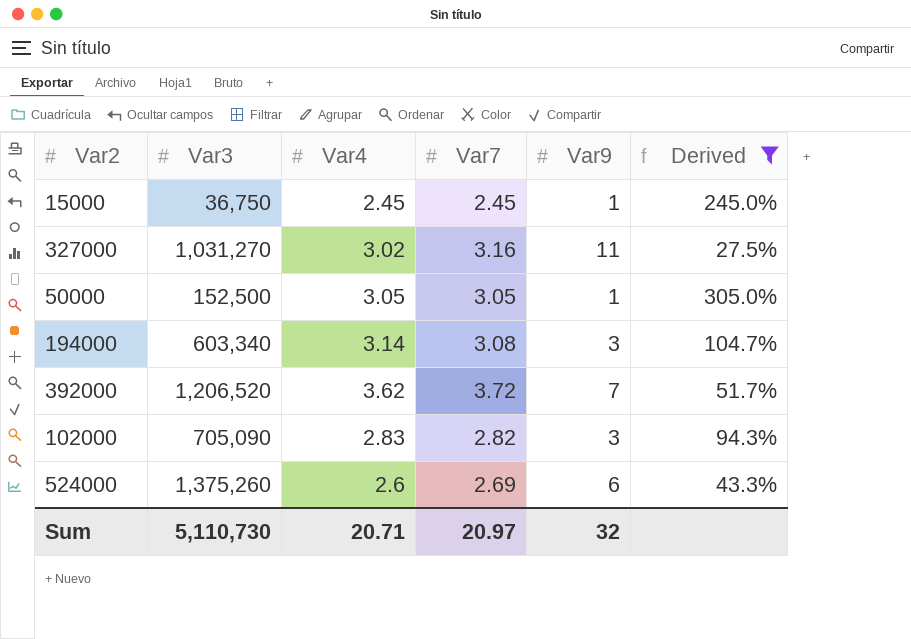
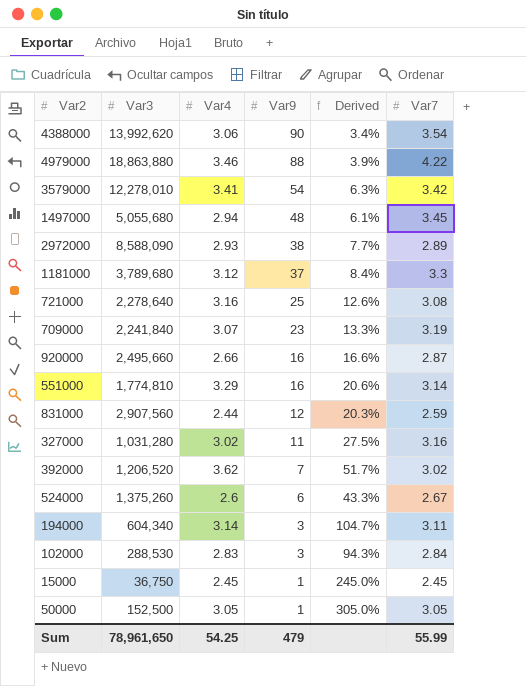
filter: Derived >= 27.5% -> none
row order: none -> Var9 descending
column Var7 | position: 4 -> 6
327000 | Var3: 1,031,270 -> 1,031,280
392000 | Var7: 3.72 -> 3.02
524000 | Var7: 2.69 -> 2.67
194000 | Var3: 603,340 -> 604,340
194000 | Var7: 3.08 -> 3.11
102000 | Var3: 705,090 -> 288,530
102000 | Var7: 2.82 -> 2.84
Sum | Var3: 5,110,730 -> 78,961,650
Sum | Var4: 20.71 -> 54.25
Sum | Var9: 32 -> 479
Sum | Var7: 20.97 -> 55.99

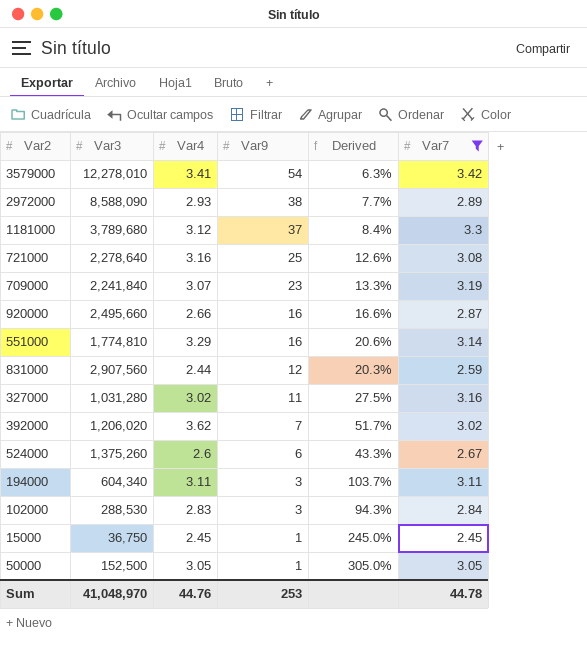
filter: none -> Var7 <= 3.42
392000 | Var3: 1,206,520 -> 1,206,020
194000 | Var4: 3.14 -> 3.11
194000 | Derived: 104.7% -> 103.7%
Sum | Var3: 78,961,650 -> 41,048,970
Sum | Var4: 54.25 -> 44.76
Sum | Var9: 479 -> 253
Sum | Var7: 55.99 -> 44.78

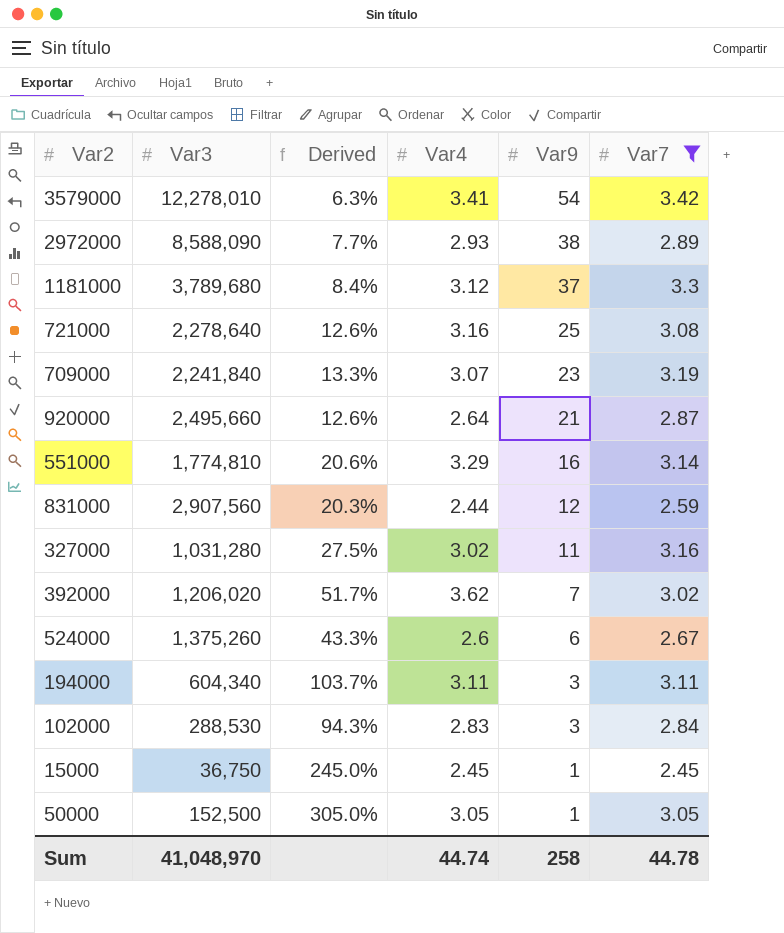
column Derived | position: 5 -> 3
920000 | Derived: 16.6% -> 12.6%
920000 | Var4: 2.66 -> 2.64
920000 | Var9: 16 -> 21
Sum | Var4: 44.76 -> 44.74
Sum | Var9: 253 -> 258

